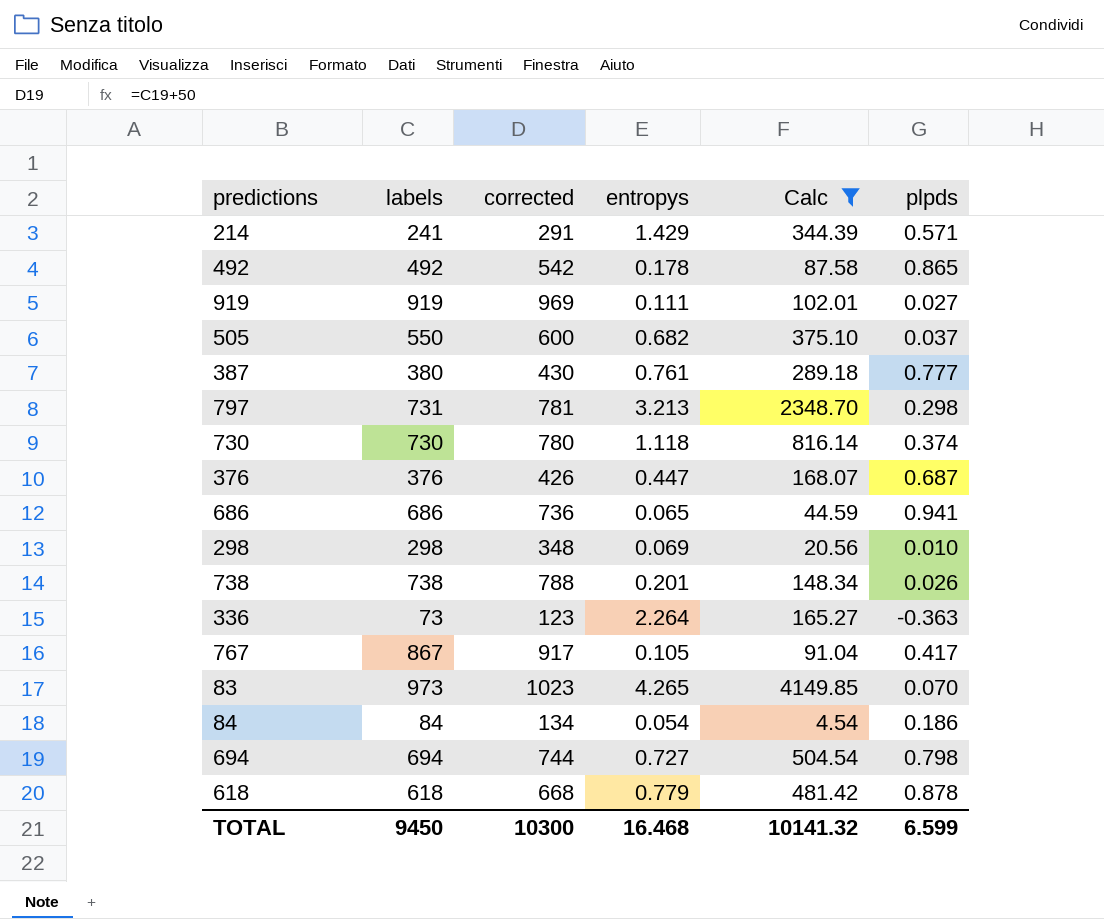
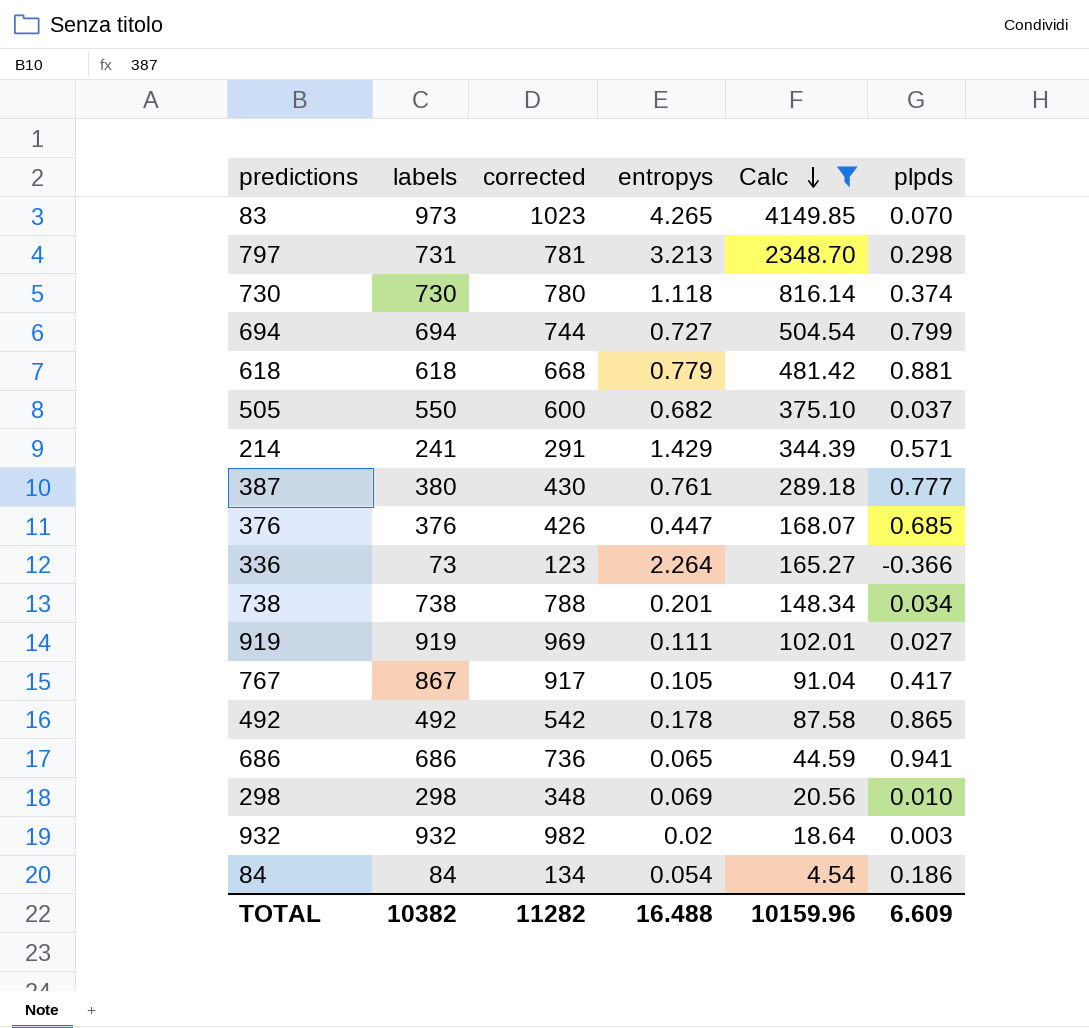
row order: none -> Calc descending
694 | plpds: 0.798 -> 0.799
618 | plpds: 0.878 -> 0.881
376 | plpds: 0.687 -> 0.685
336 | plpds: -0.363 -> -0.366
738 | plpds: 0.026 -> 0.034
row 932: none -> 932 | 982 | 0.02 | 18.64 | 0.003
TOTAL | labels: 9450 -> 10382
TOTAL | corrected: 10300 -> 11282
TOTAL | entropys: 16.468 -> 16.488
TOTAL | Calc: 10141.32 -> 10159.96
TOTAL | plpds: 6.599 -> 6.609

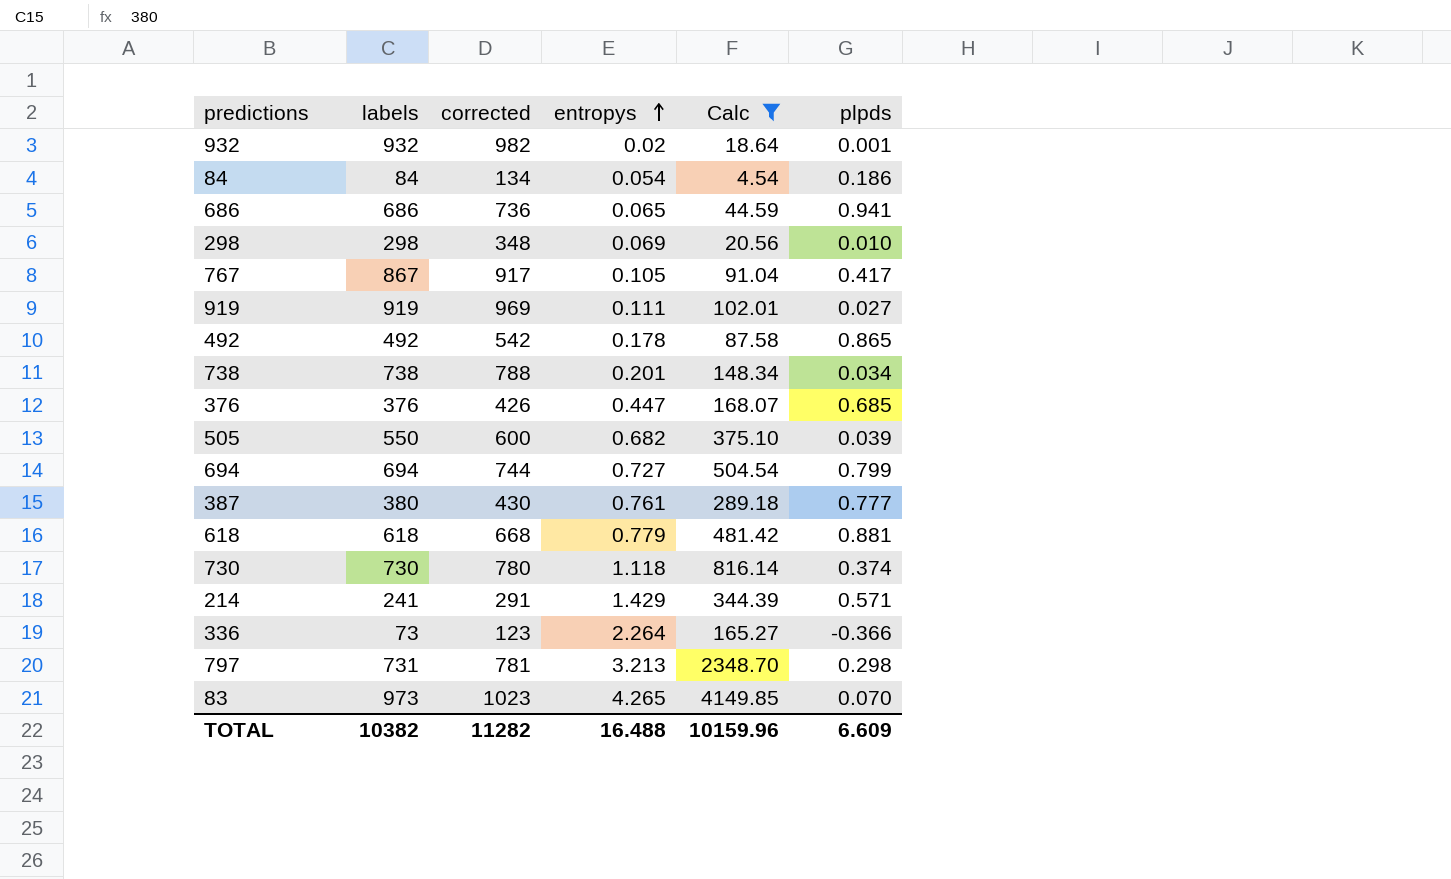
row order: Calc descending -> entropys ascending
932 | plpds: 0.003 -> 0.001
505 | plpds: 0.037 -> 0.039

